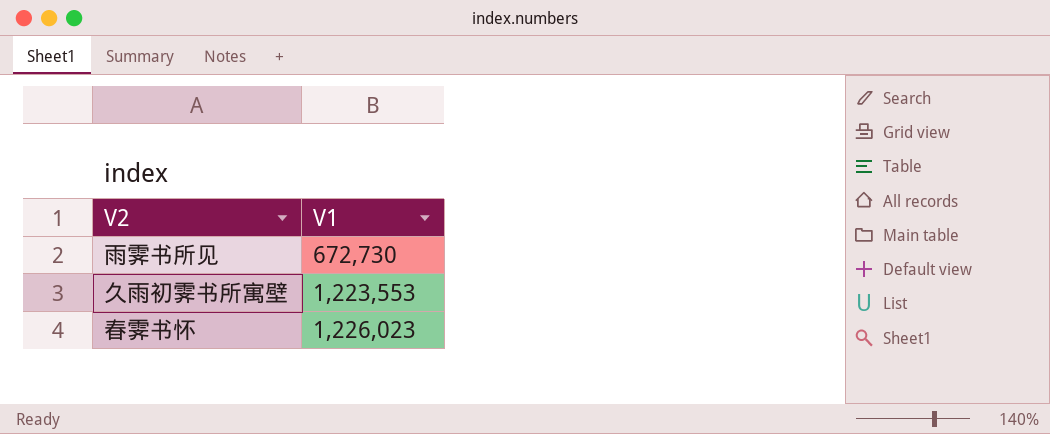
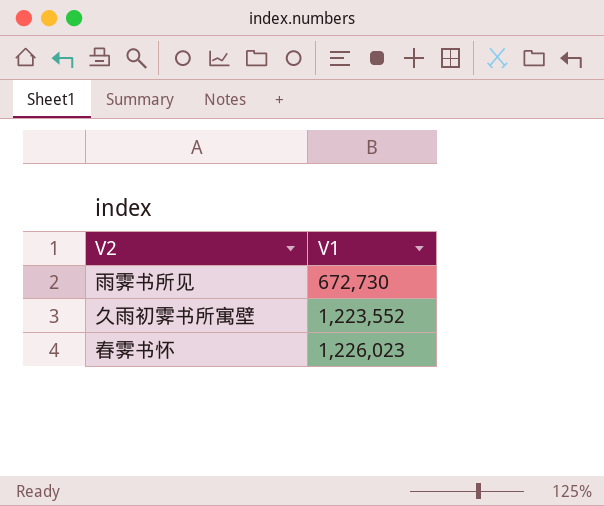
久雨初霁书所寓壁 | V1: 1,223,553 -> 1,223,552

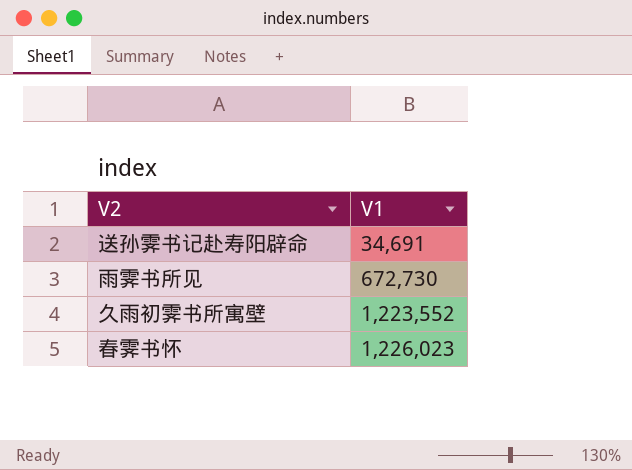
row 送孙霁书记赴寿阳辟命: none -> 34,691

